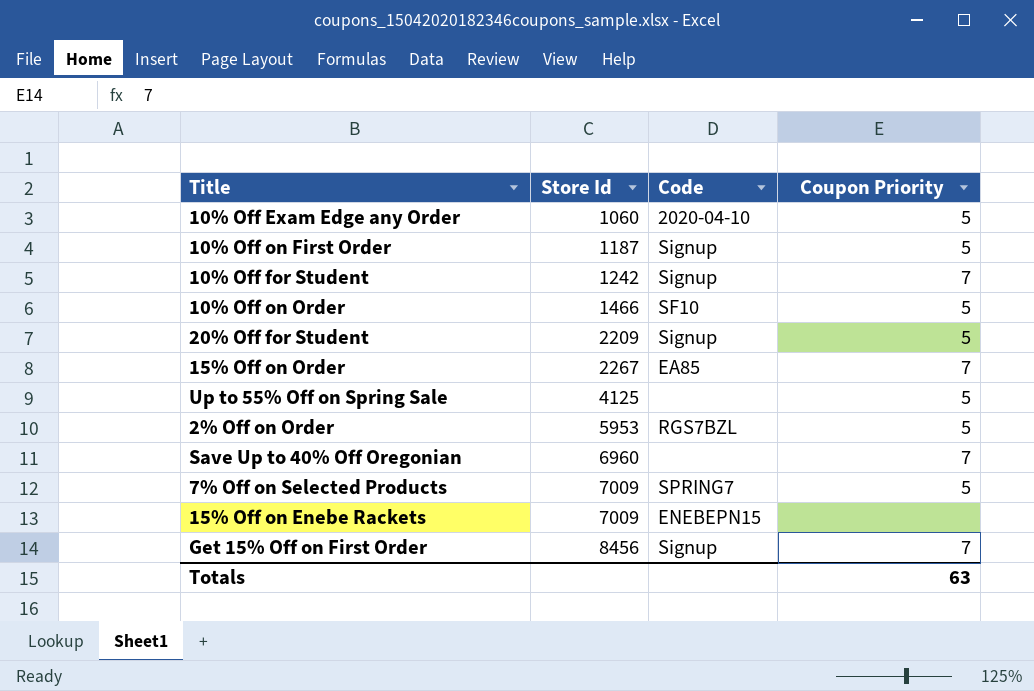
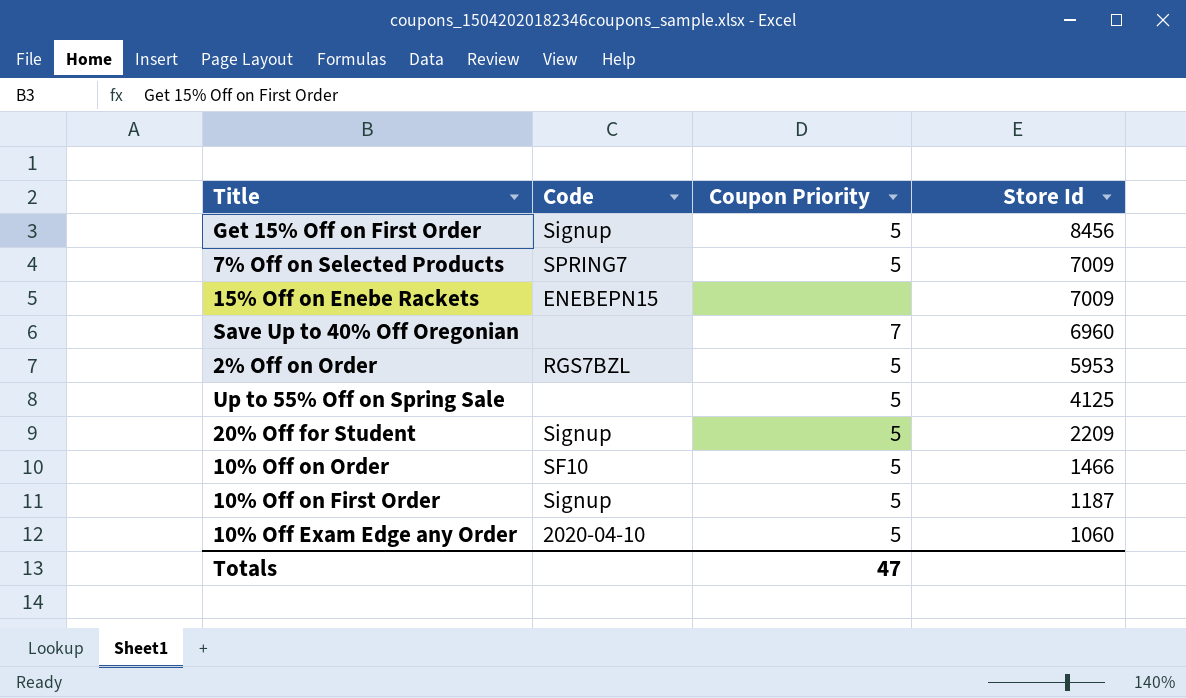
row order: Store Id ascending -> Store Id descending
column Store Id | position: 2 -> 4
row 10% Off for Student: 1242 | Signup | 7 -> none
row 15% Off on Order: 2267 | EA85 | 7 -> none
Get 15% Off on First Order | Coupon Priority: 7 -> 5
Totals | Coupon Priority: 63 -> 47

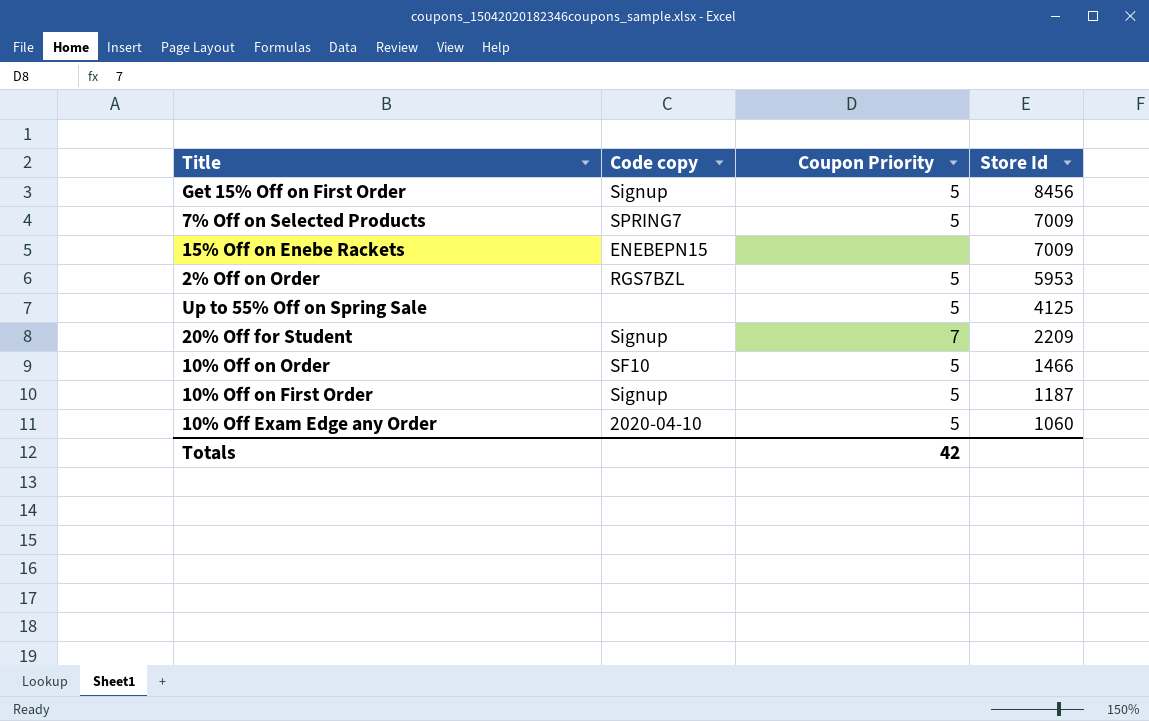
column name: Code -> Code copy
row Save Up to 40% Off Oregonian: none | 7 | 6960 -> none
20% Off for Student | Coupon Priority: 5 -> 7
Totals | Coupon Priority: 47 -> 42

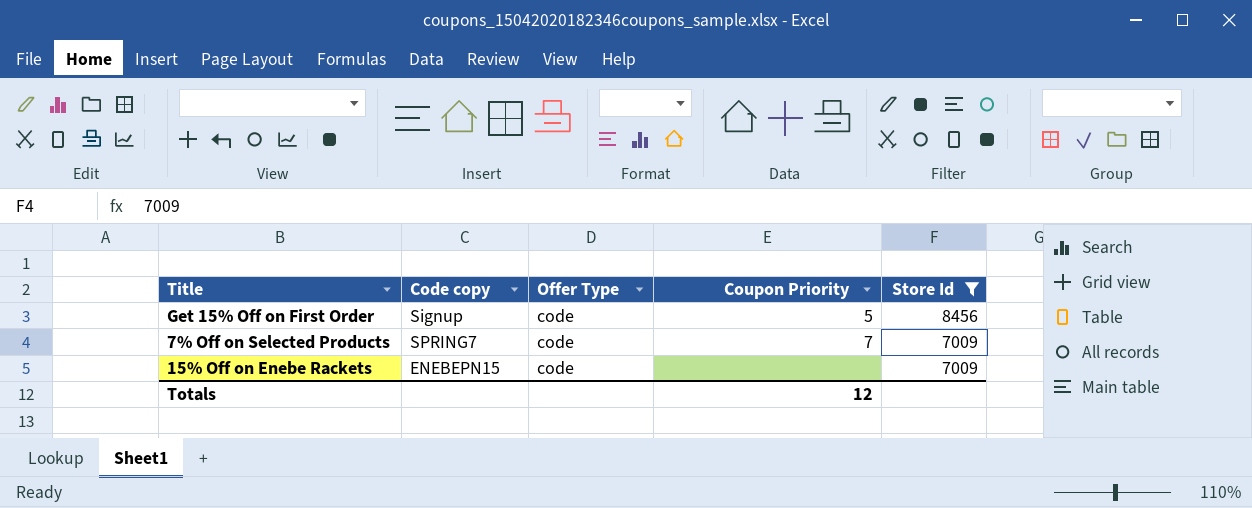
filter: none -> Store Id >= 7009
column Offer Type | position: none -> 3
7% Off on Selected Products | Coupon Priority: 5 -> 7
Totals | Coupon Priority: 42 -> 12

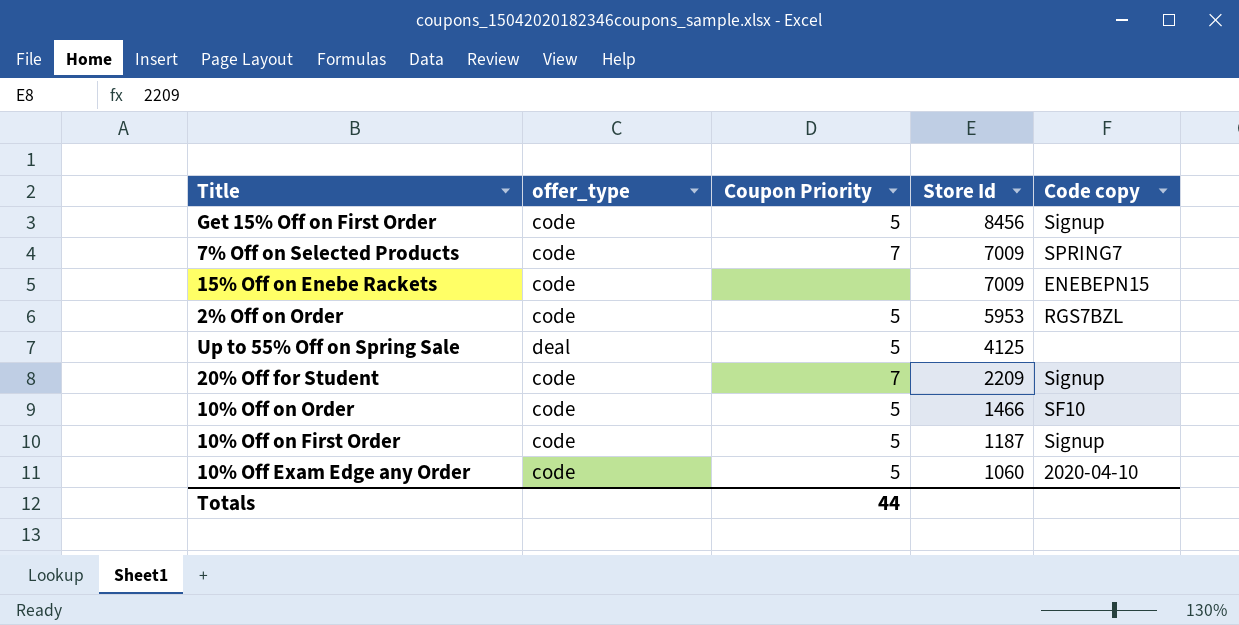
filter: Store Id >= 7009 -> none
column name: Offer Type -> offer_type
column Code copy | position: 2 -> 5
Totals | Coupon Priority: 12 -> 44

